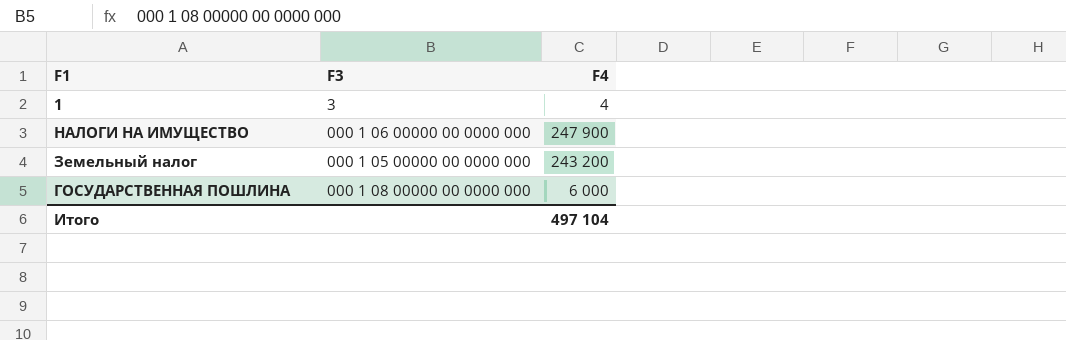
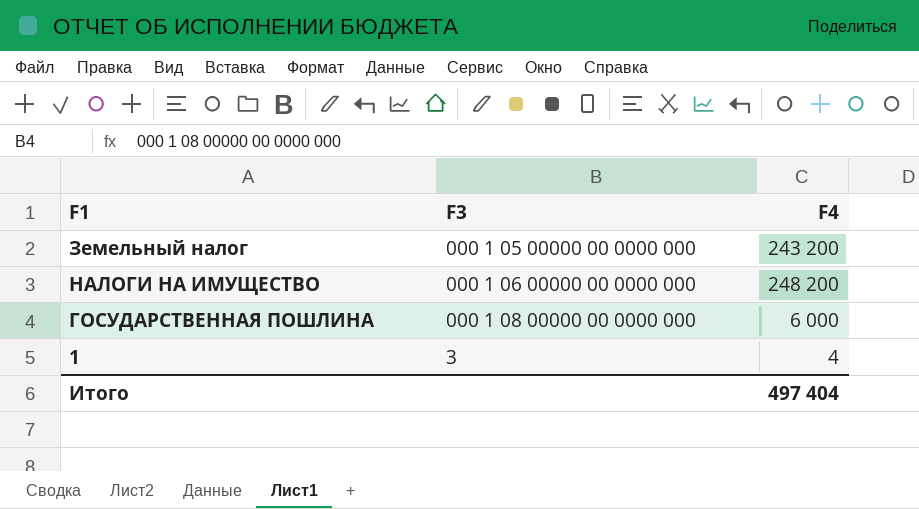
row order: none -> F3 ascending
НАЛОГИ НА ИМУЩЕСТВО | F4: 247 900 -> 248 200
Итого | F4: 497 104 -> 497 404

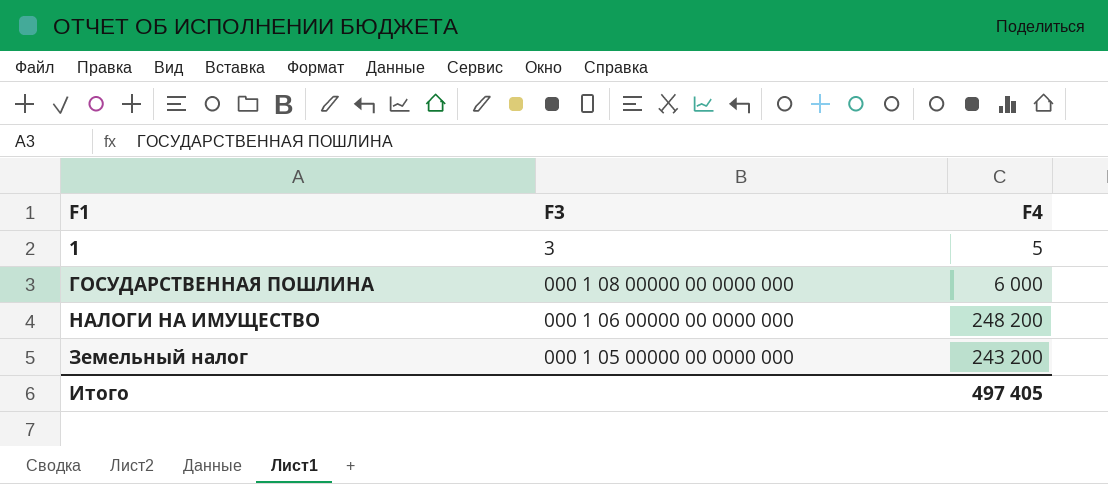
row order: F3 ascending -> F3 descending
1 | F4: 4 -> 5
Итого | F4: 497 404 -> 497 405

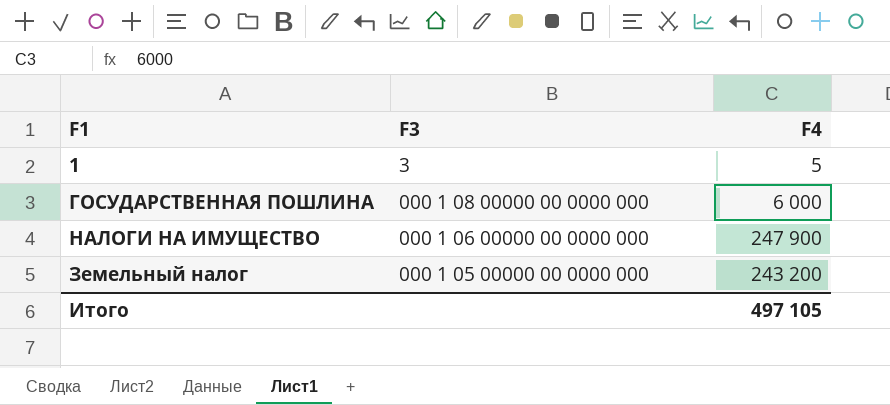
НАЛОГИ НА ИМУЩЕСТВО | F4: 248 200 -> 247 900
Итого | F4: 497 405 -> 497 105

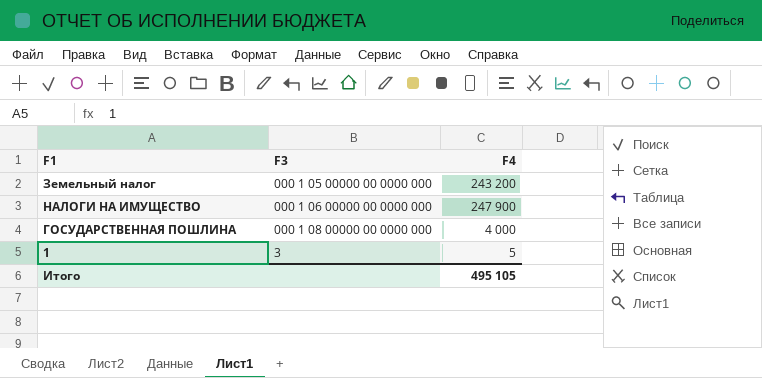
row order: F3 descending -> F3 ascending
ГОСУДАРСТВЕННАЯ ПОШЛИНА | F4: 6 000 -> 4 000
Итого | F4: 497 105 -> 495 105

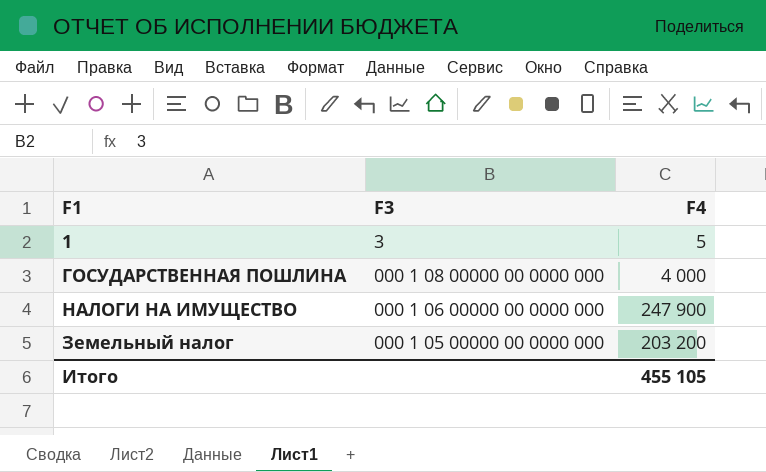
row order: F3 ascending -> F3 descending
Земельный налог | F4: 243 200 -> 203 200
Итого | F4: 495 105 -> 455 105

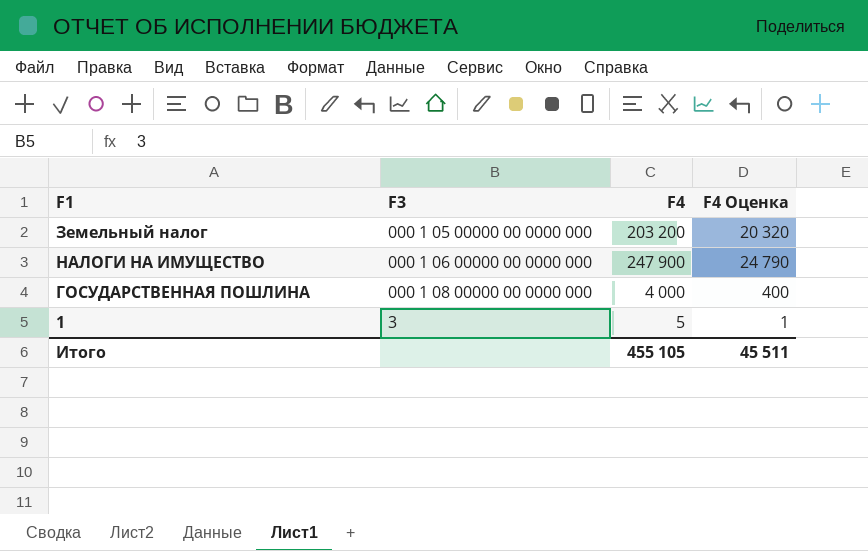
row order: F3 descending -> F3 ascending
column F4 Оценка | formula: none -> [F4] * 0,1

